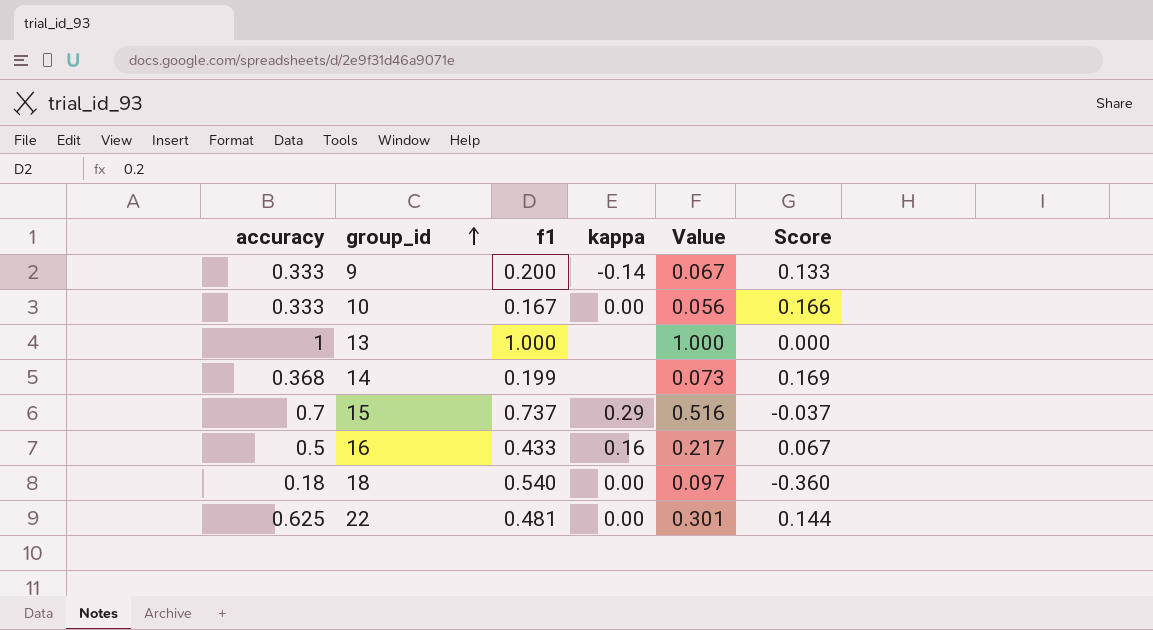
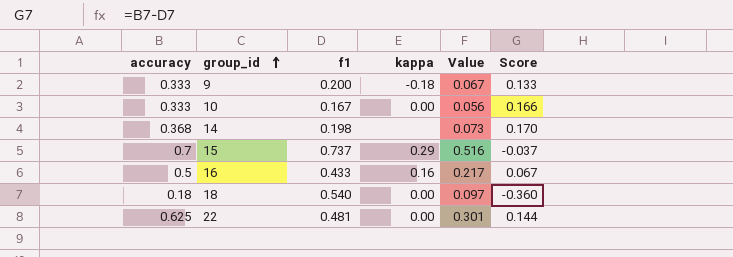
row 13: 1 | 1.000 | none | 1.000 | 0.000 -> none
9 | kappa: -0.14 -> -0.18
14 | f1: 0.199 -> 0.198
14 | Score: 0.169 -> 0.170

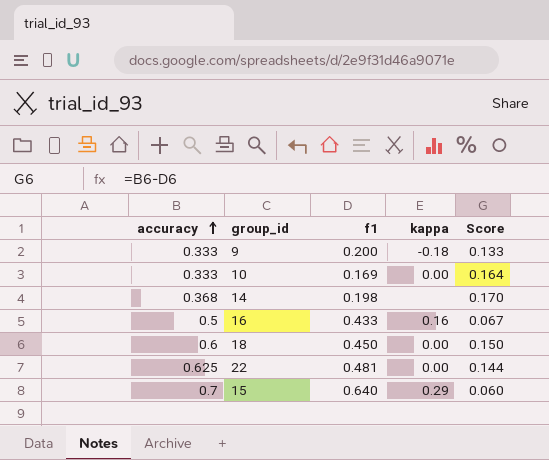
row order: group_id ascending -> accuracy ascending
column Value | formula: [accuracy] * [f1] -> none
10 | f1: 0.167 -> 0.169
10 | Score: 0.166 -> 0.164
18 | accuracy: 0.18 -> 0.6
18 | f1: 0.540 -> 0.450
18 | Score: -0.360 -> 0.150
15 | f1: 0.737 -> 0.640
15 | Score: -0.037 -> 0.060

